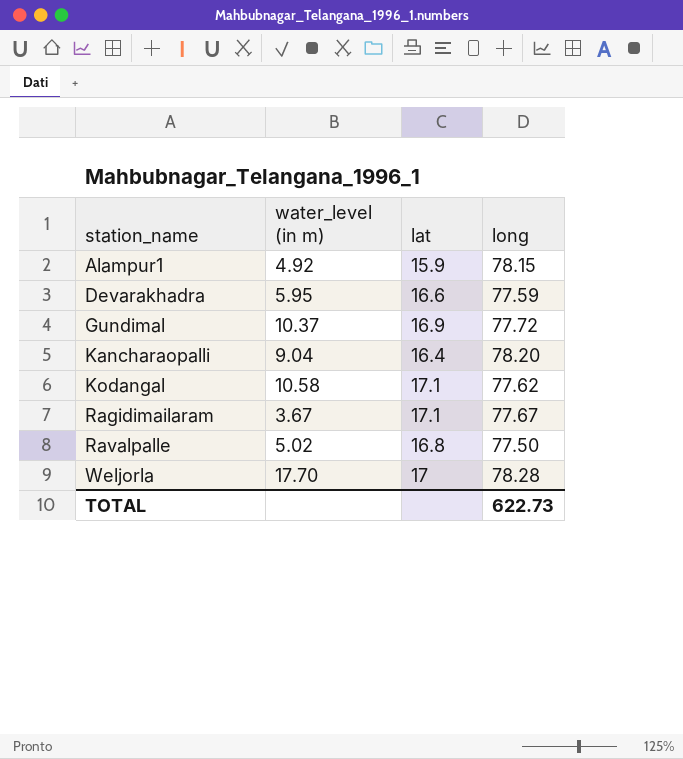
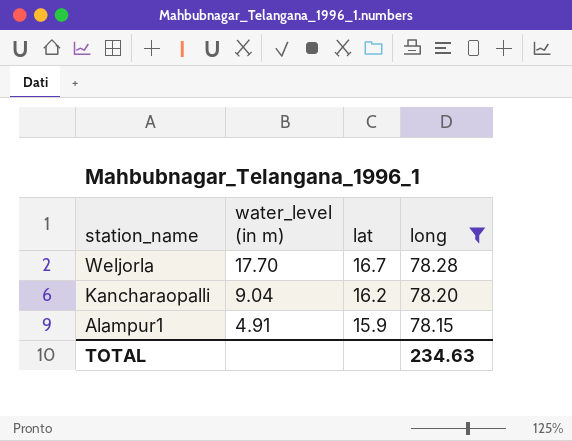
filter: none -> long >= 78.15
row order: station_name ascending -> station_name descending
Weljorla | lat: 17 -> 16.7
Kancharaopalli | lat: 16.4 -> 16.2
Alampur1 | water_level (in m): 4.92 -> 4.91
TOTAL | long: 622.73 -> 234.63

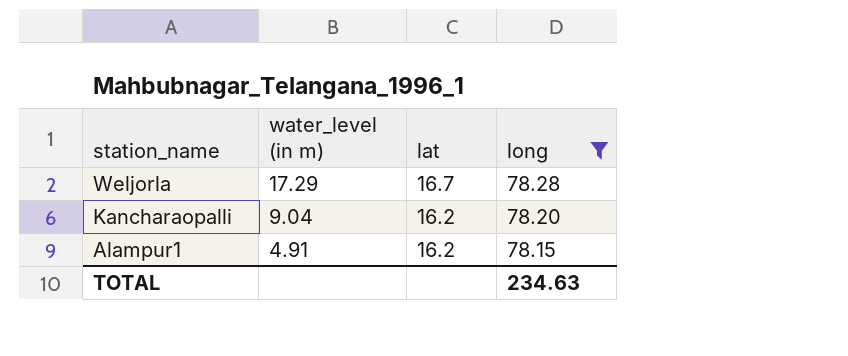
Weljorla | water_level (in m): 17.70 -> 17.29
Alampur1 | lat: 15.9 -> 16.2

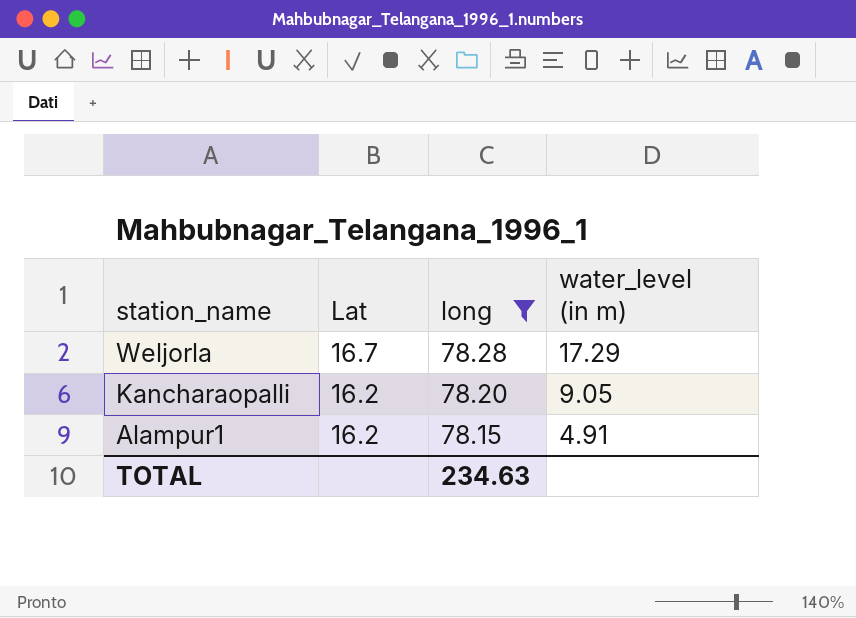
column name: lat -> Lat
column water_level (in m) | position: 2 -> 4
Kancharaopalli | water_level (in m): 9.04 -> 9.05

